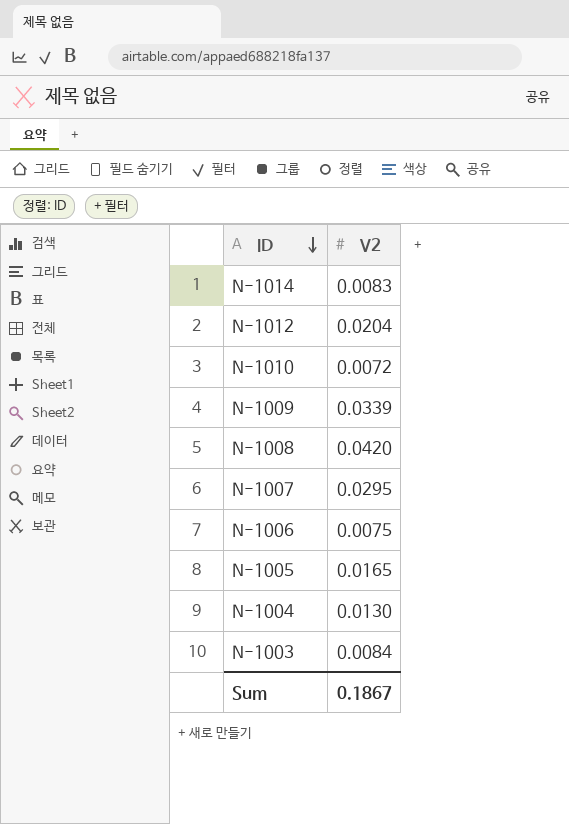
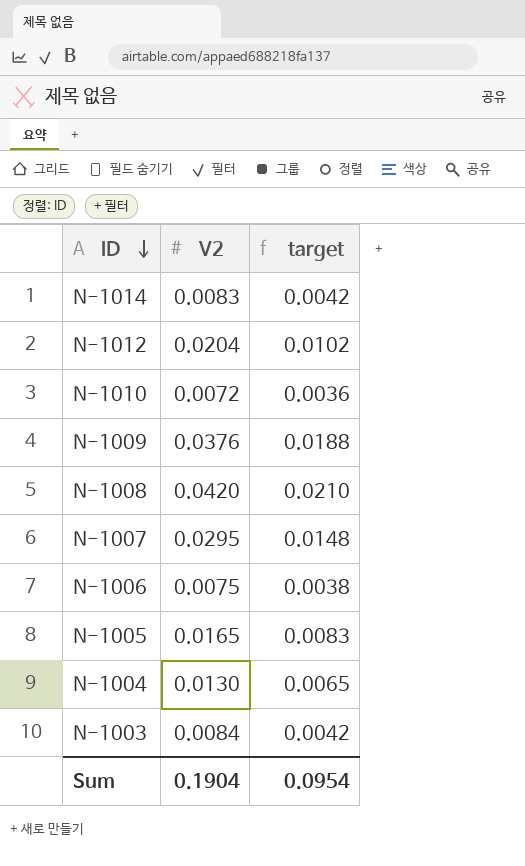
column target | formula: none -> [V2] * 0.5
N-1009 | V2: 0.0339 -> 0.0376
Sum | V2: 0.1867 -> 0.1904

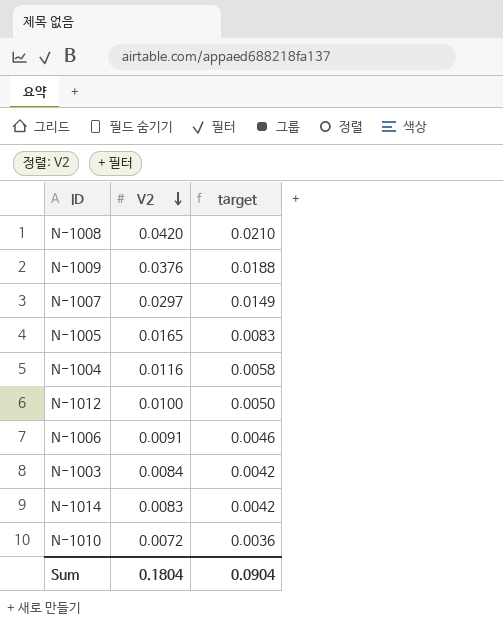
row order: ID descending -> V2 descending
N-1007 | V2: 0.0295 -> 0.0297
N-1007 | target: 0.0148 -> 0.0149
N-1004 | V2: 0.0130 -> 0.0116
N-1004 | target: 0.0065 -> 0.0058
N-1012 | V2: 0.0204 -> 0.0100
N-1012 | target: 0.0102 -> 0.0050
N-1006 | V2: 0.0075 -> 0.0091
N-1006 | target: 0.0038 -> 0.0046
Sum | V2: 0.1904 -> 0.1804
Sum | target: 0.0954 -> 0.0904

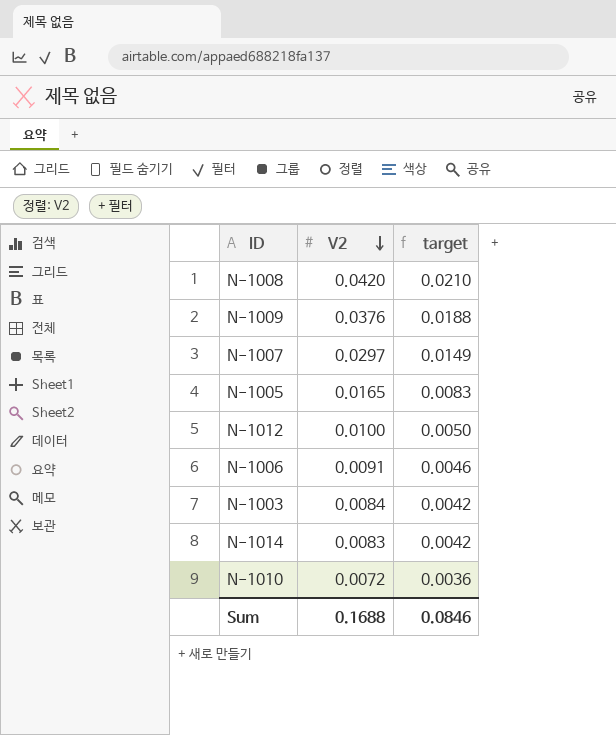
row N-1004: 0.0116 | 0.0058 -> none
Sum | V2: 0.1804 -> 0.1688
Sum | target: 0.0904 -> 0.0846

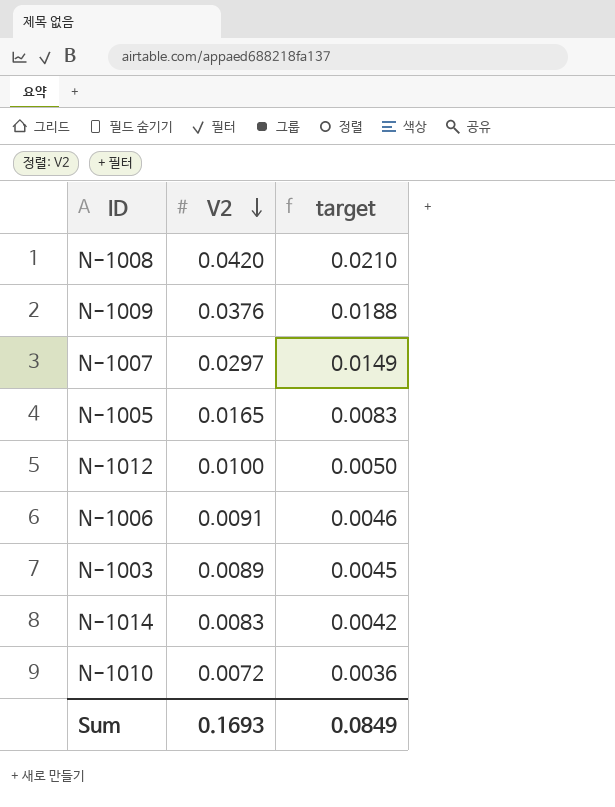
N-1003 | V2: 0.0084 -> 0.0089
N-1003 | target: 0.0042 -> 0.0045
Sum | V2: 0.1688 -> 0.1693
Sum | target: 0.0846 -> 0.0849

